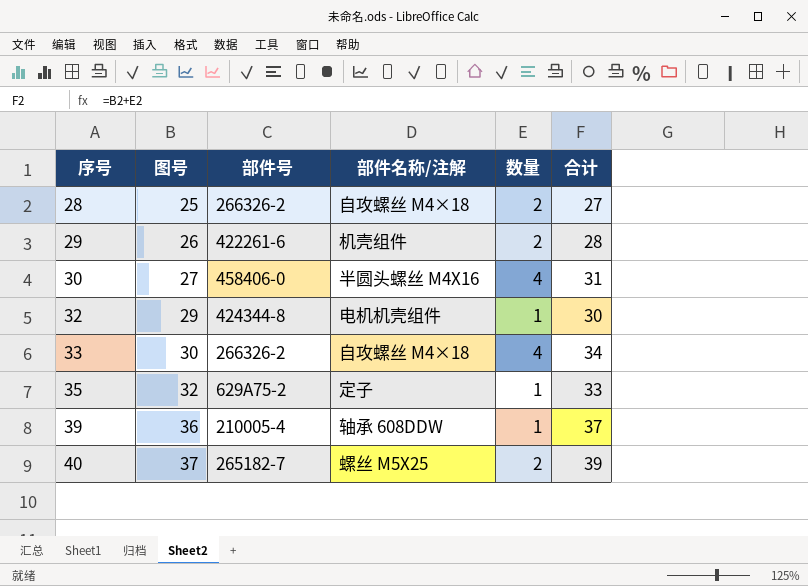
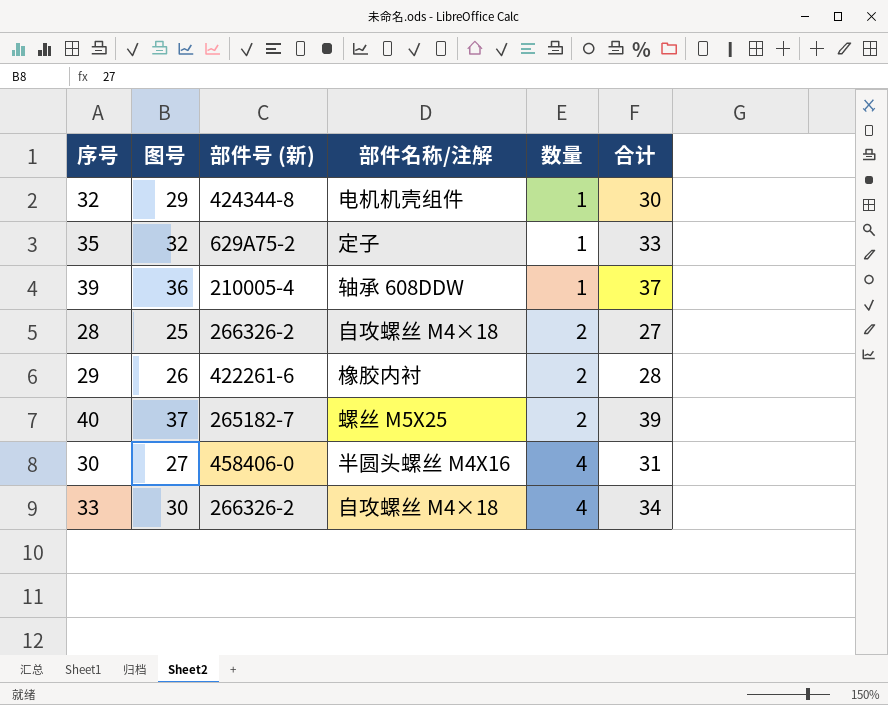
row order: 序号 ascending -> 数量 ascending
column name: 部件号 -> 部件号 (新)
29 | 部件名称/注解: 机壳组件 -> 橡胶内衬

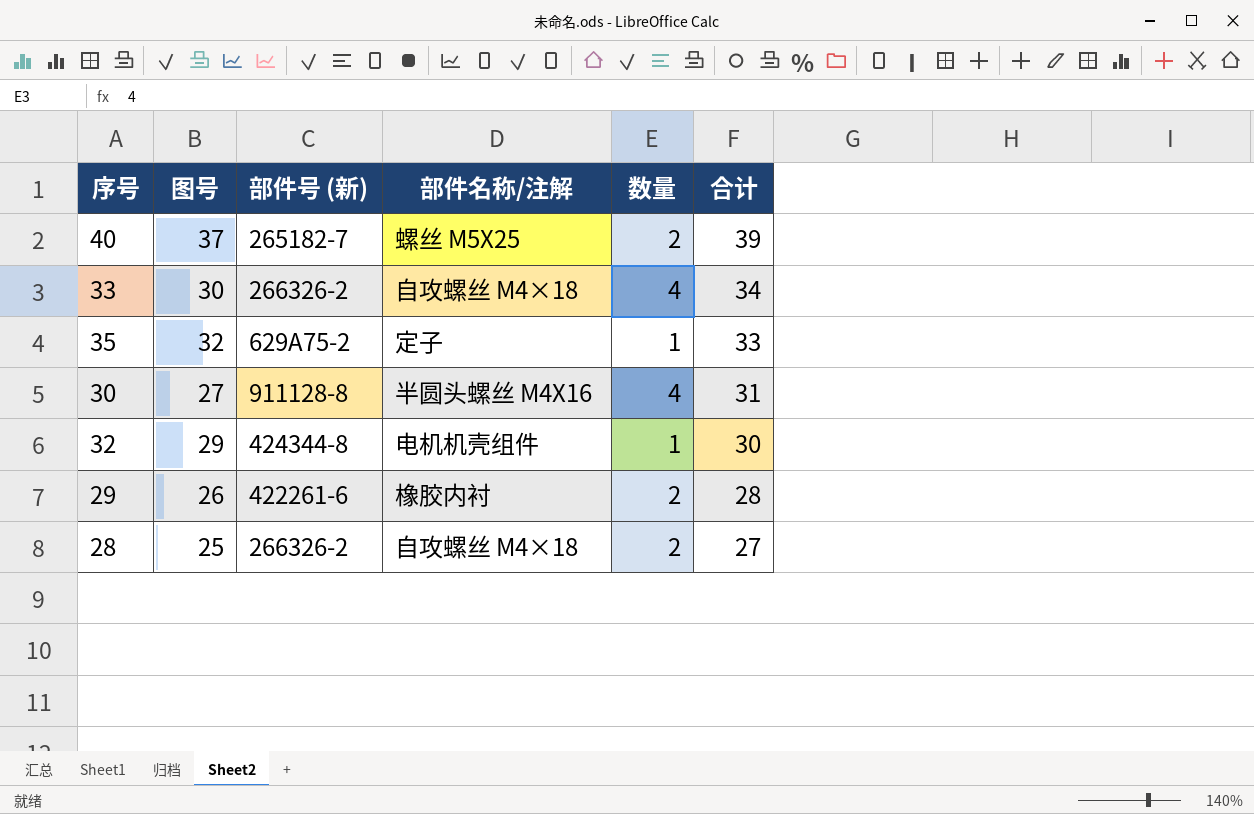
row order: 数量 ascending -> 合计 descending
row 39: 36 | 210005-4 | 轴承 608DDW | 1 | 37 -> none
30 | 部件号 (新): 458406-0 -> 911128-8

